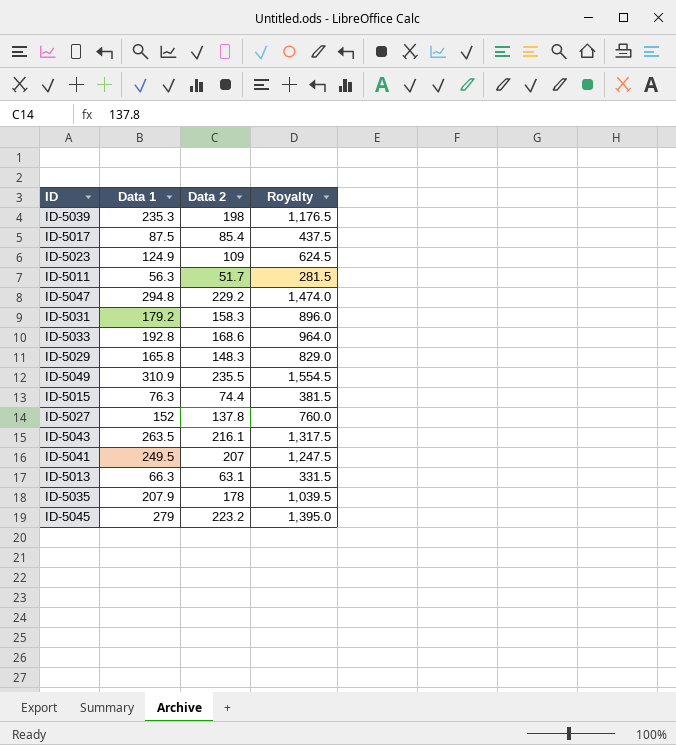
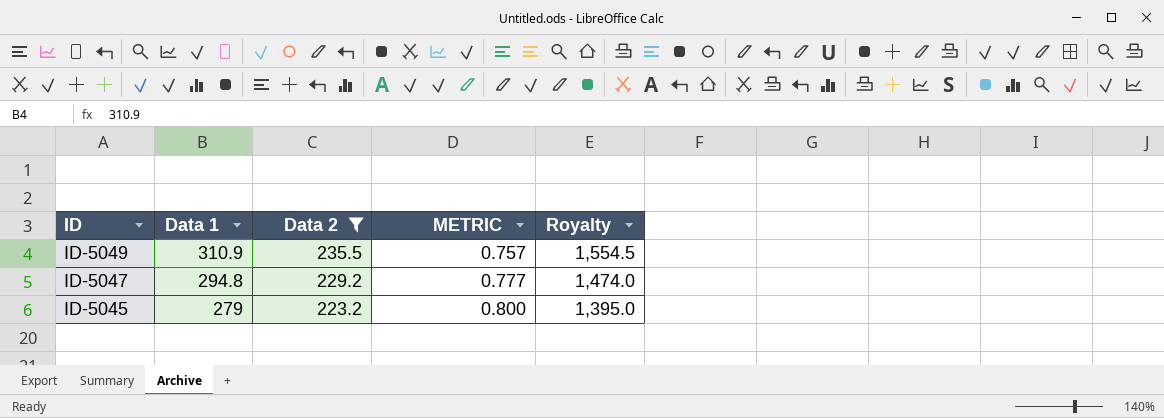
filter: none -> Data 2 >= 223.2
row order: none -> ID descending
column METRIC | formula: none -> [Data 2] / [Data 1]

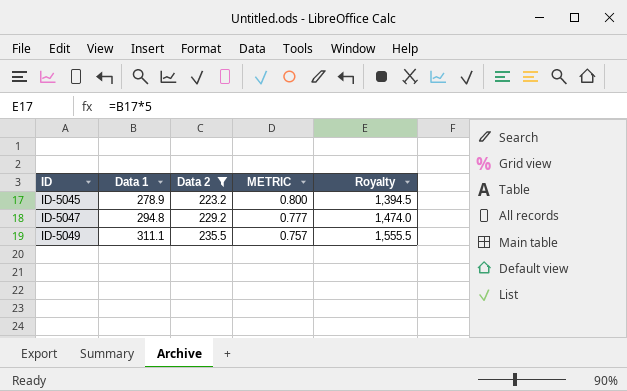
row order: ID descending -> ID ascending
ID-5045 | Data 1: 279 -> 278.9
ID-5045 | Royalty: 1,395.0 -> 1,394.5
ID-5049 | Data 1: 310.9 -> 311.1
ID-5049 | Royalty: 1,554.5 -> 1,555.5

